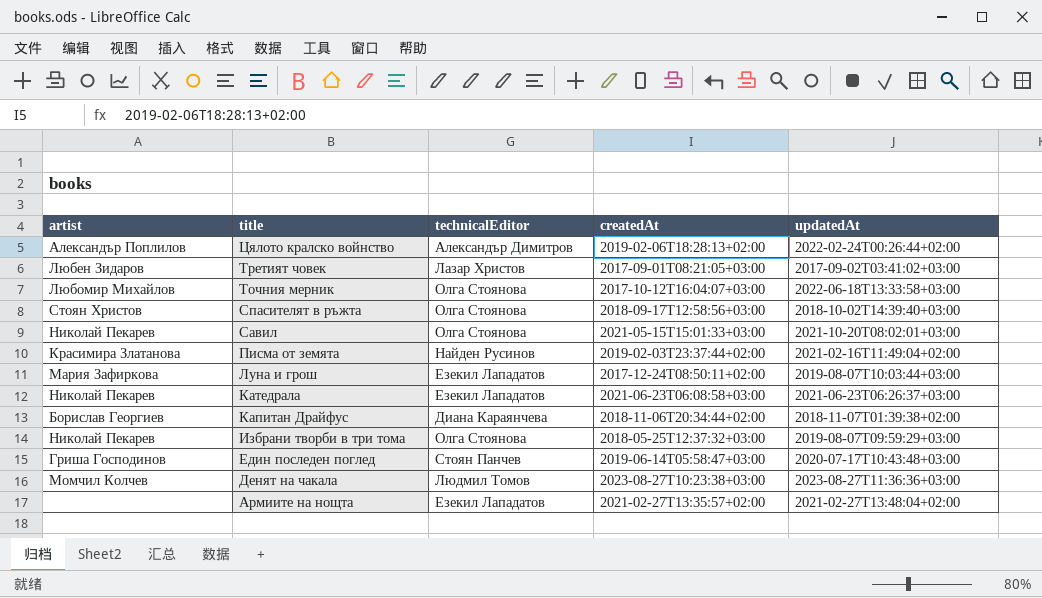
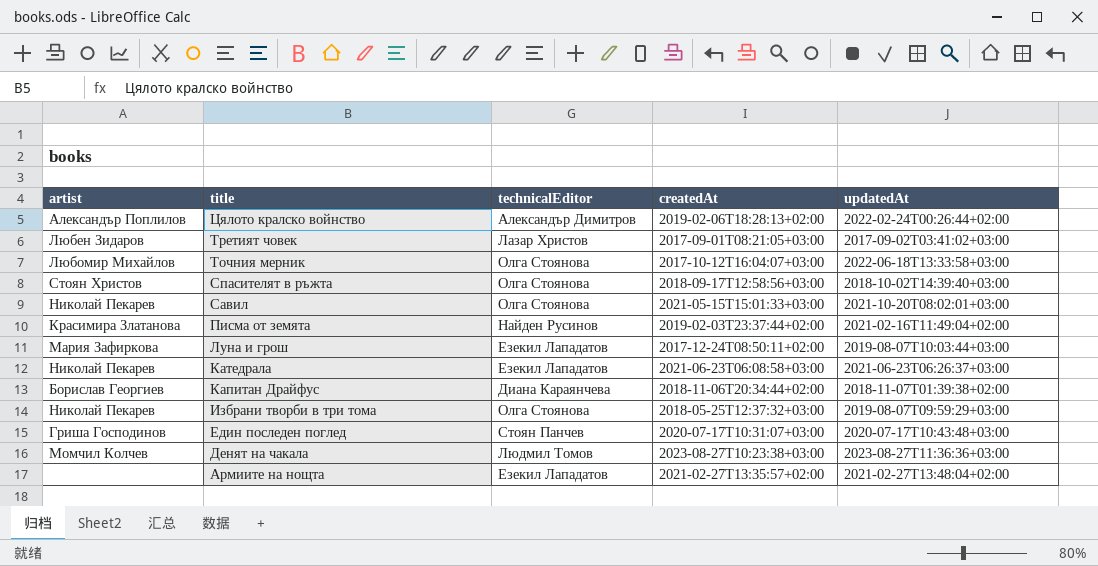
Един последен поглед | createdAt: 2019-06-14T05:58:47+03:00 -> 2020-07-17T10:31:07+03:00

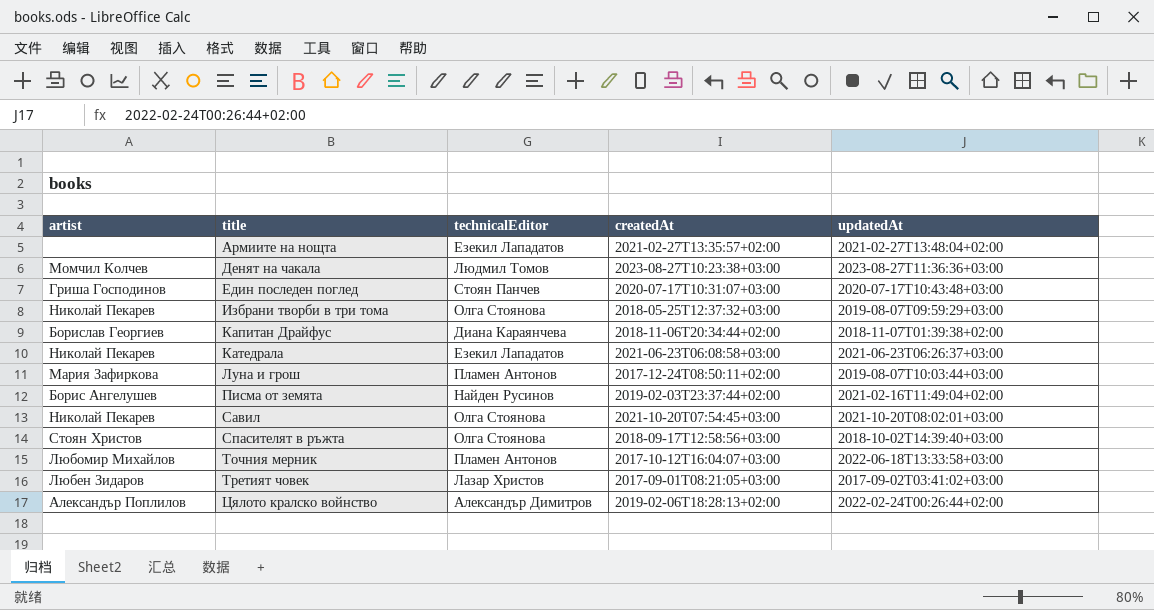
row order: title descending -> title ascending
Луна и грош | technicalEditor: Езекил Лападатов -> Пламен Антонов
Писма от земята | artist: Красимира Златанова -> Борис Ангелушев
Савил | createdAt: 2021-05-15T15:01:33+03:00 -> 2021-10-20T07:54:45+03:00
Точния мерник | technicalEditor: Олга Стоянова -> Пламен Антонов

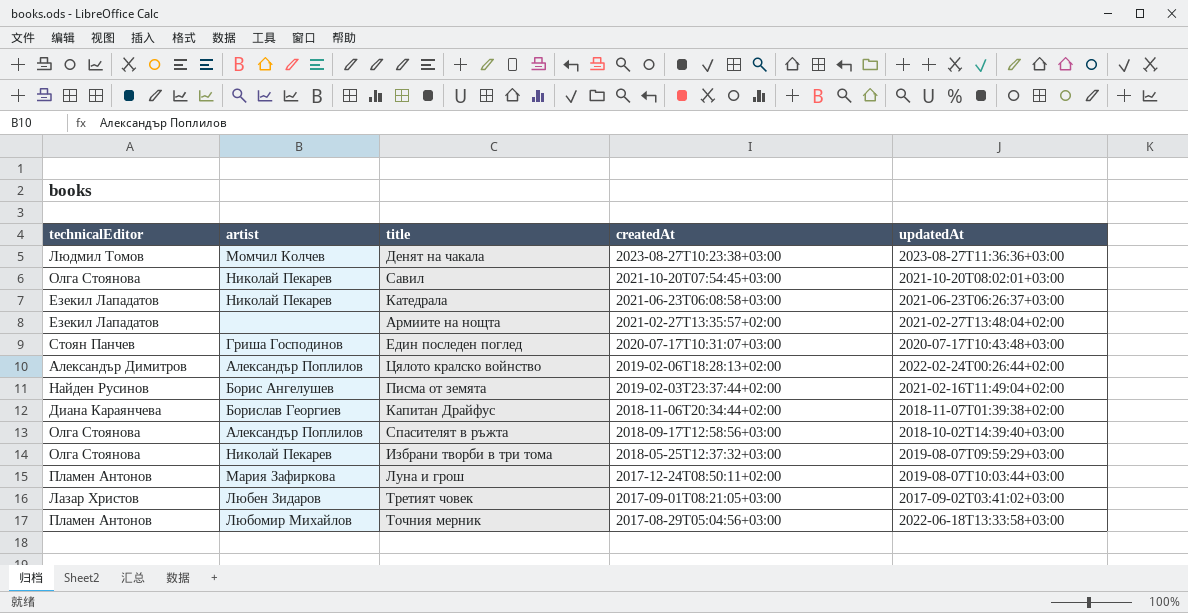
row order: title ascending -> createdAt descending
column technicalEditor | position: 3 -> 1
Спасителят в ръжта | artist: Стоян Христов -> Александър Поплилов
Точния мерник | createdAt: 2017-10-12T16:04:07+03:00 -> 2017-08-29T05:04:56+03:00

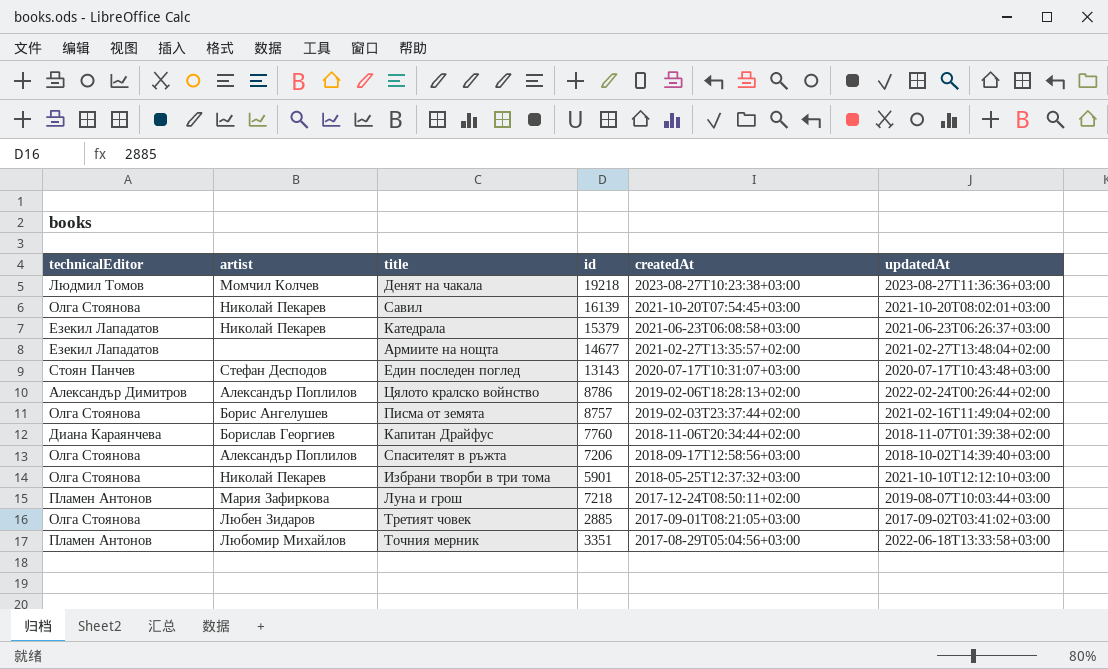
column id | position: none -> 4
Един последен поглед | artist: Гриша Господинов -> Стефан Десподов
Писма от земята | technicalEditor: Найден Русинов -> Олга Стоянова
Избрани творби в три тома | updatedAt: 2019-08-07T09:59:29+03:00 -> 2021-10-10T12:12:10+03:00
Третият човек | technicalEditor: Лазар Христов -> Олга Стоянова

